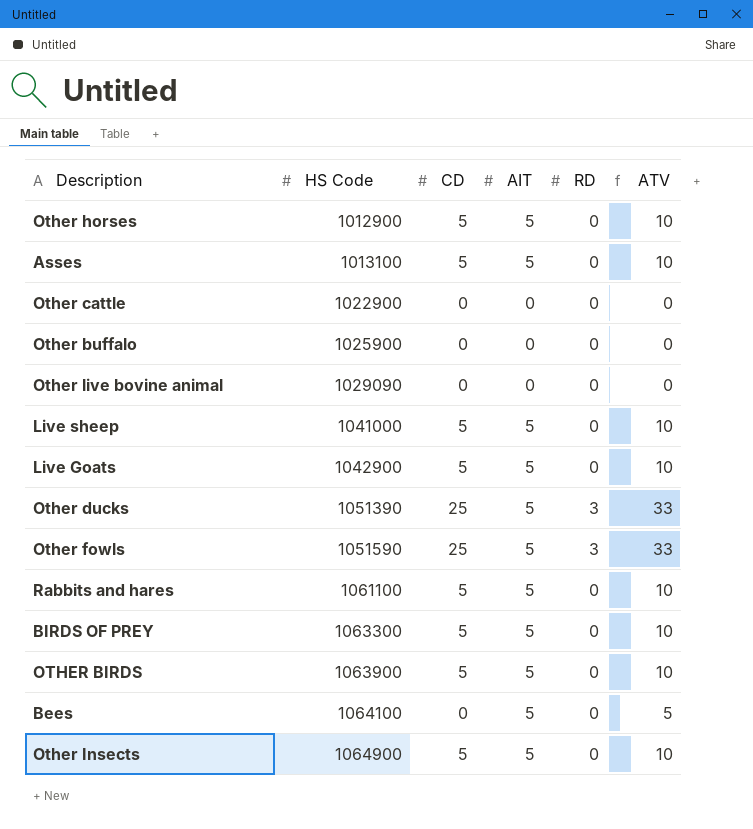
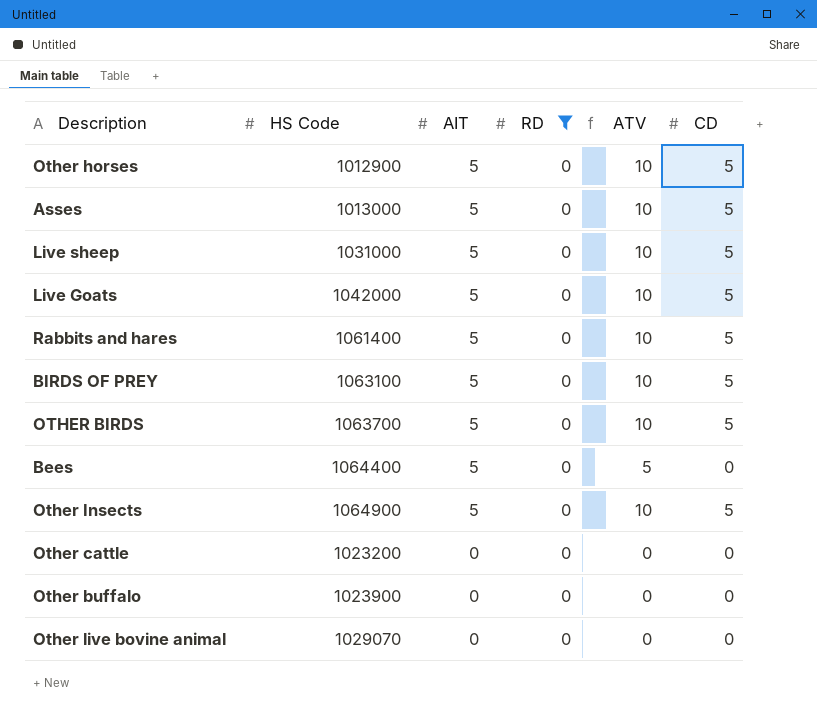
filter: none -> RD = 0
row order: HS Code ascending -> AIT descending
column CD | position: 3 -> 6
Asses | HS Code: 1013100 -> 1013000
Live sheep | HS Code: 1041000 -> 1031000
Live Goats | HS Code: 1042900 -> 1042000
Rabbits and hares | HS Code: 1061100 -> 1061400
BIRDS OF PREY | HS Code: 1063300 -> 1063100
OTHER BIRDS | HS Code: 1063900 -> 1063700
Bees | HS Code: 1064100 -> 1064400
Other cattle | HS Code: 1022900 -> 1023200
Other buffalo | HS Code: 1025900 -> 1023900
Other live bovine animal | HS Code: 1029090 -> 1029070

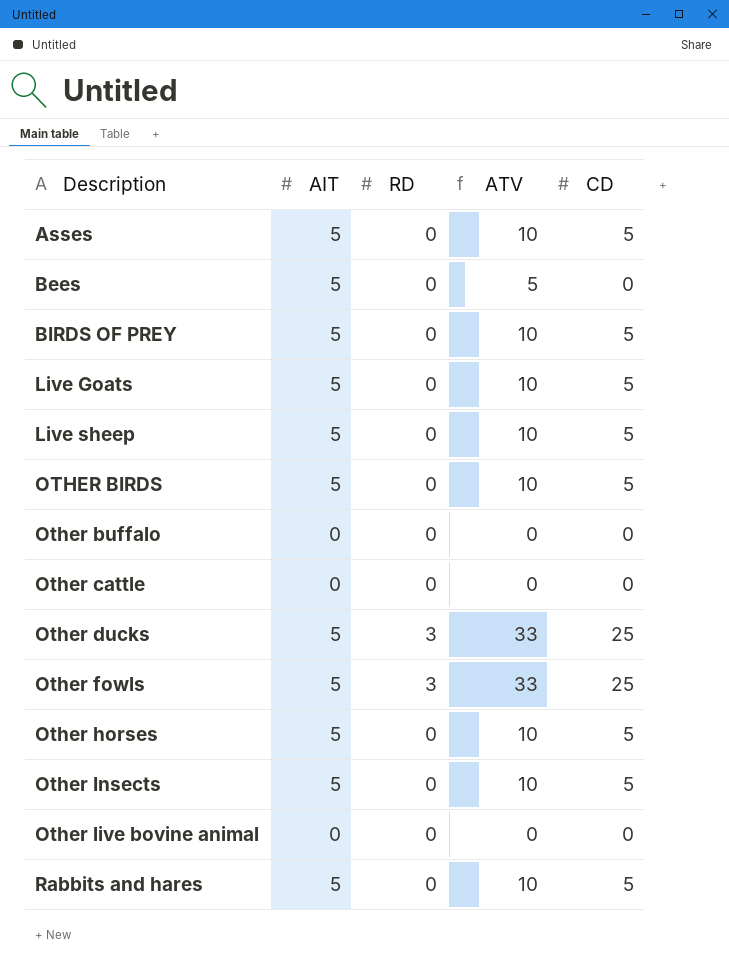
filter: RD = 0 -> none
row order: AIT descending -> Description ascending
column HS Code | position: 2 -> none

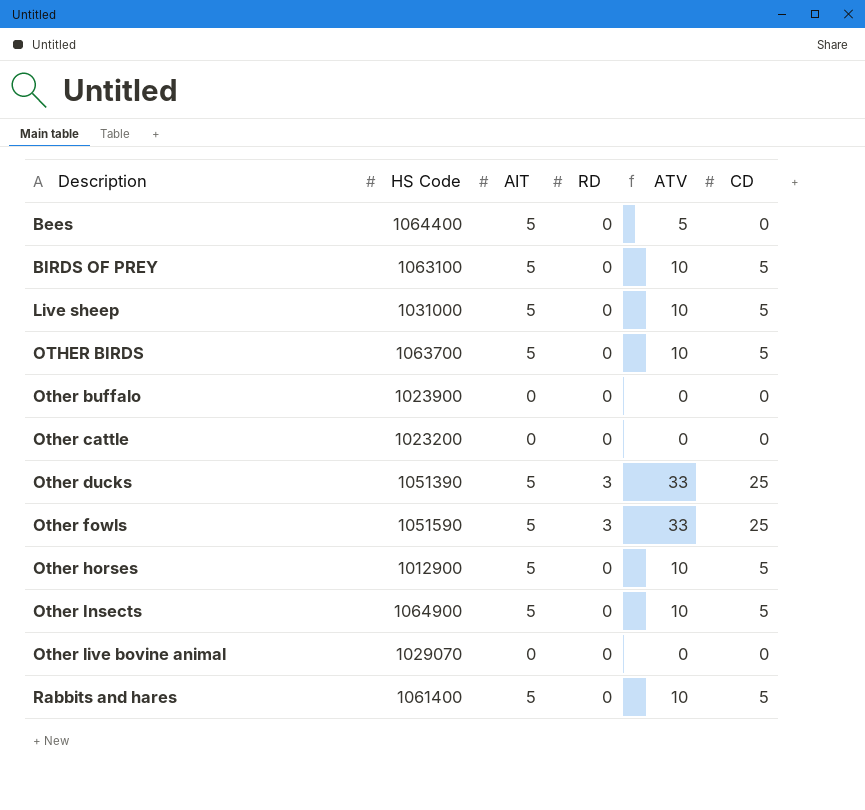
column HS Code | position: none -> 2
row Asses: 5 | 0 | 10 | 5 -> none
row Live Goats: 5 | 0 | 10 | 5 -> none

